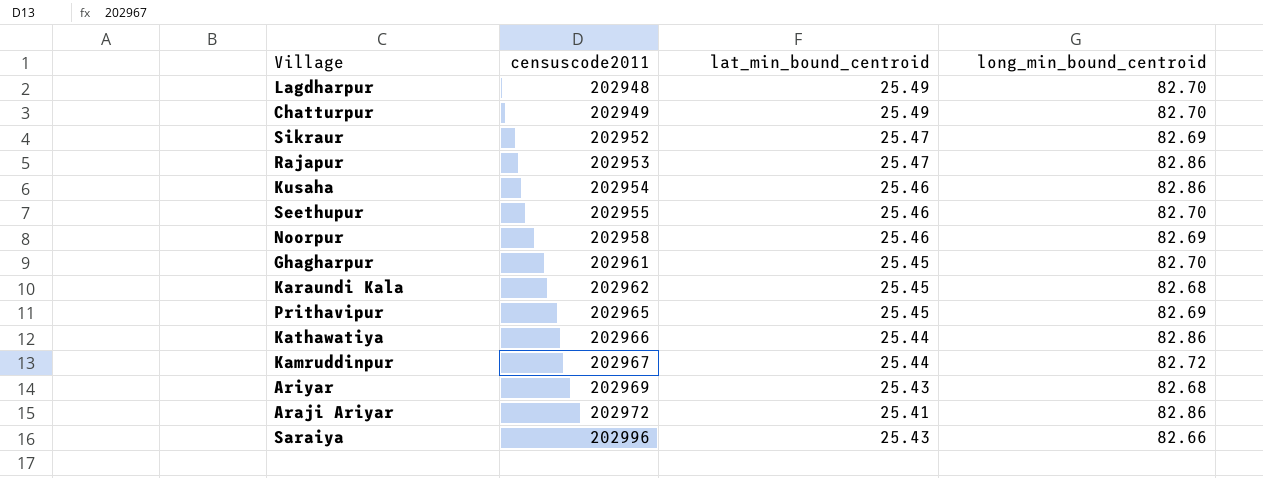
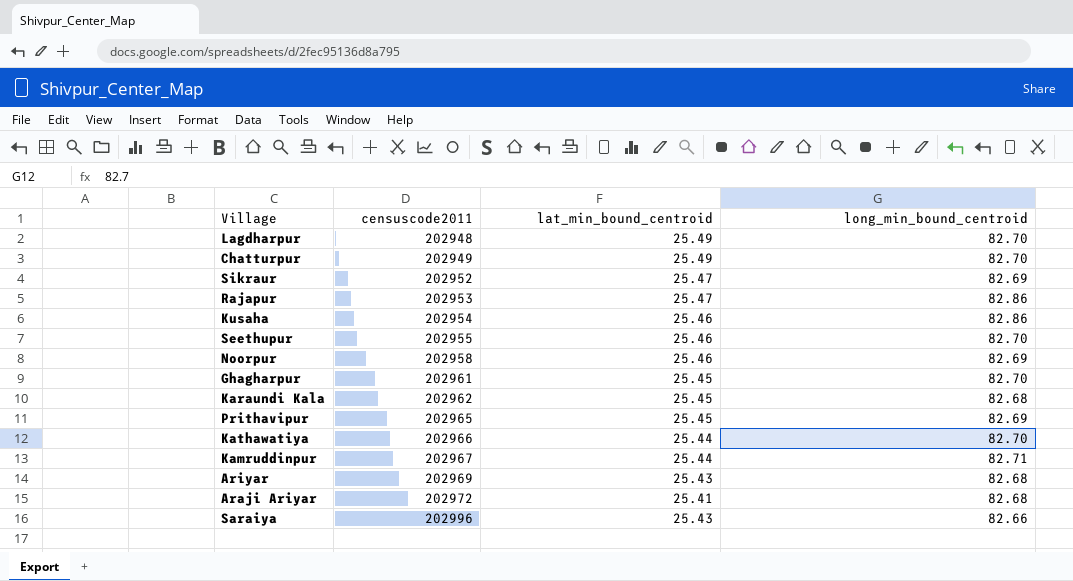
Kathawatiya | long_min_bound_centroid: 82.86 -> 82.70
Kamruddinpur | long_min_bound_centroid: 82.72 -> 82.71
Araji Ariyar | long_min_bound_centroid: 82.86 -> 82.68

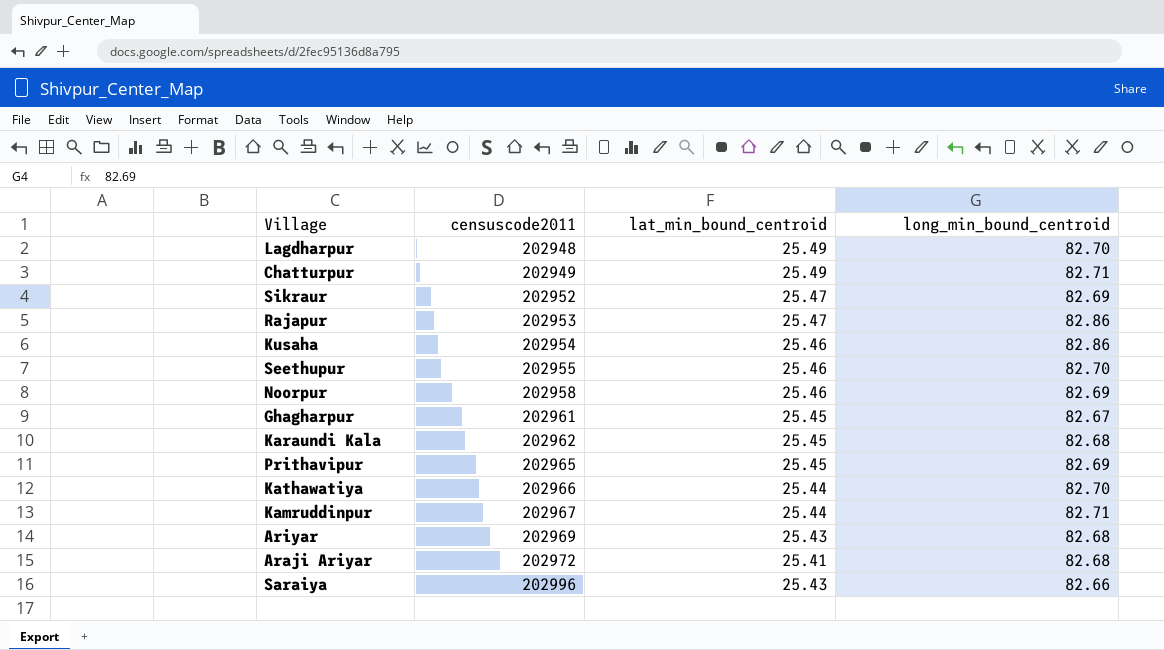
Chatturpur | long_min_bound_centroid: 82.70 -> 82.71
Ghagharpur | long_min_bound_centroid: 82.70 -> 82.67

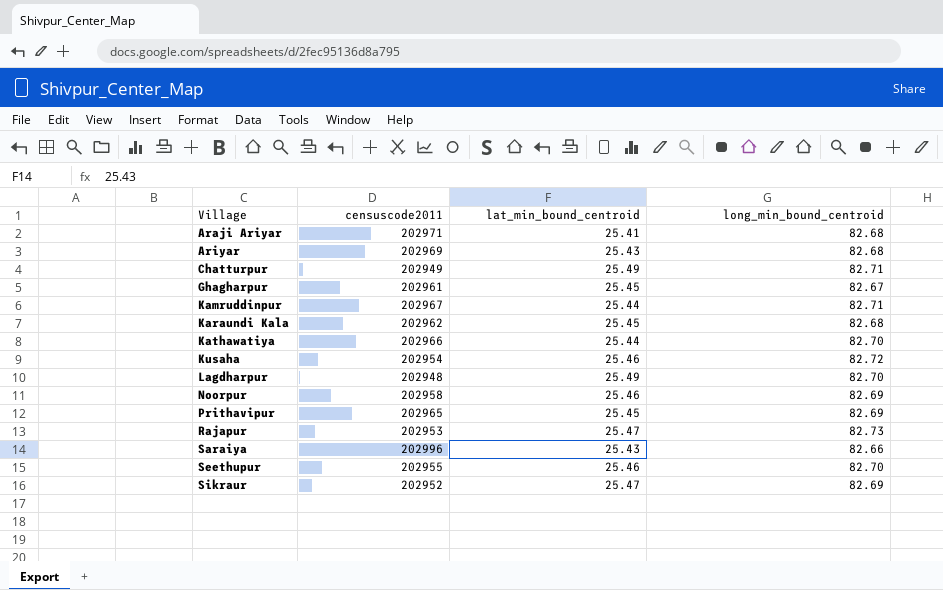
row order: censuscode2011 ascending -> Village ascending
Araji Ariyar | censuscode2011: 202972 -> 202971
Kusaha | long_min_bound_centroid: 82.86 -> 82.72
Rajapur | long_min_bound_centroid: 82.86 -> 82.73

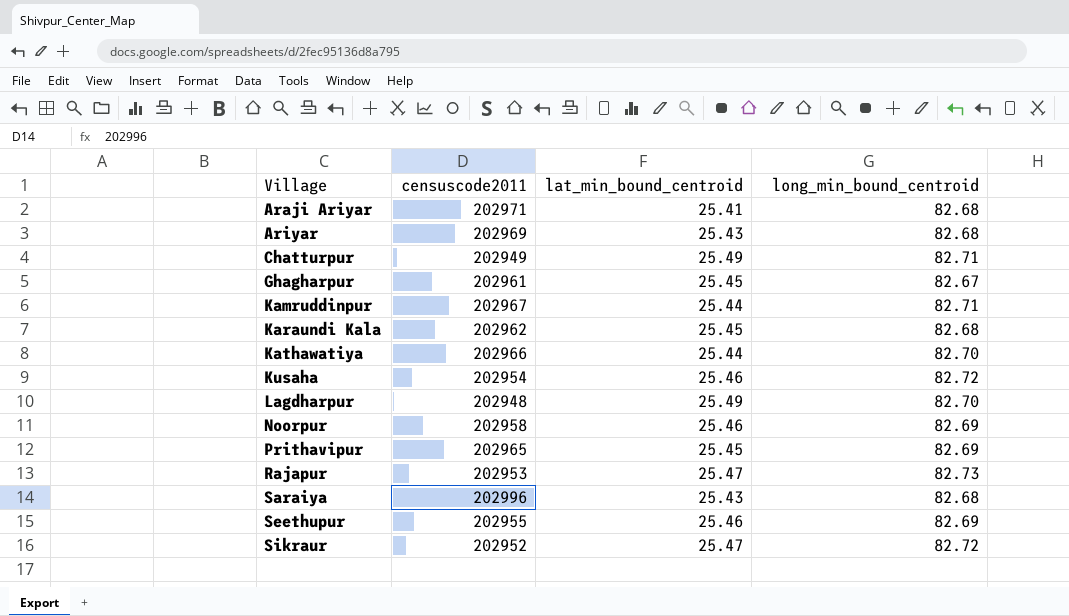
Saraiya | long_min_bound_centroid: 82.66 -> 82.68
Seethupur | long_min_bound_centroid: 82.70 -> 82.69
Sikraur | long_min_bound_centroid: 82.69 -> 82.72

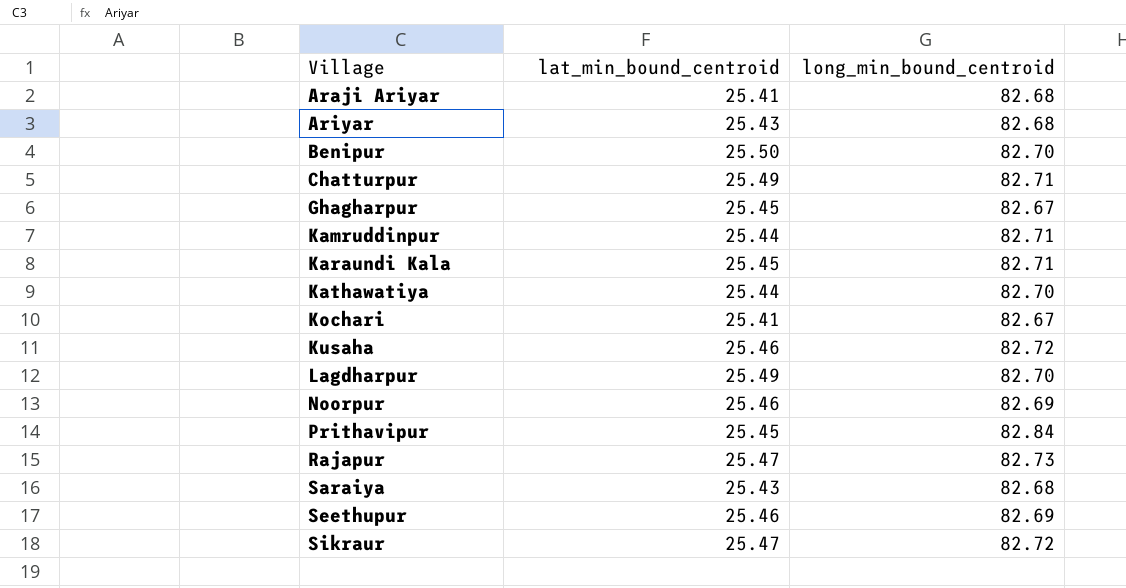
column censuscode2011 | position: 2 -> none
row Benipur: none -> 25.50 | 82.70
Karaundi Kala | long_min_bound_centroid: 82.68 -> 82.71
row Kochari: none -> 25.41 | 82.67
Prithavipur | long_min_bound_centroid: 82.69 -> 82.84

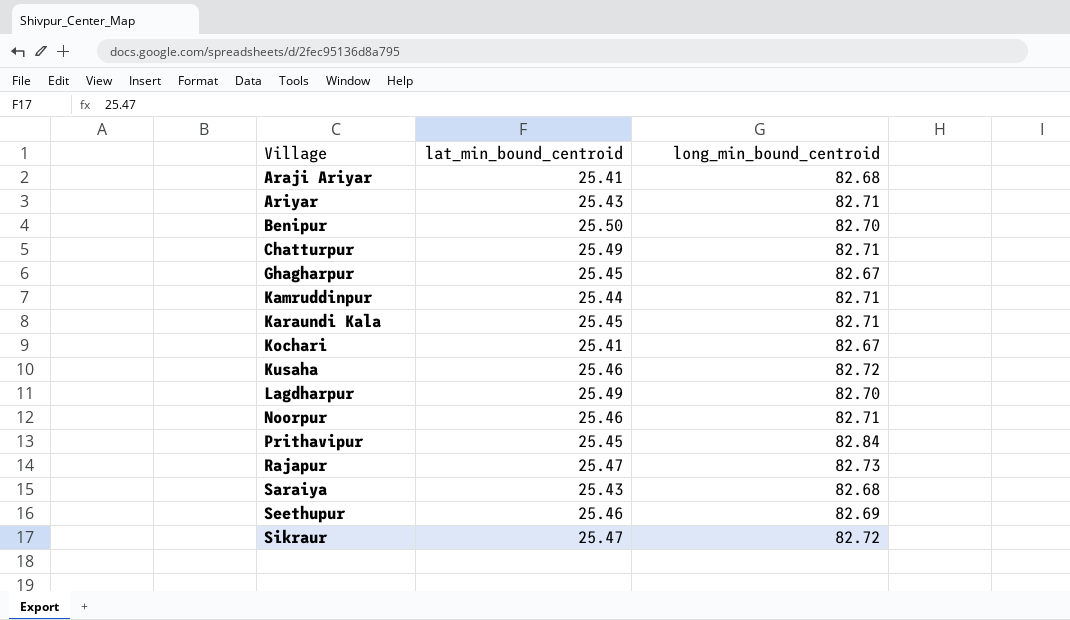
row Kathawatiya: 25.44 | 82.70 -> none
Ariyar | long_min_bound_centroid: 82.68 -> 82.71
Noorpur | long_min_bound_centroid: 82.69 -> 82.71

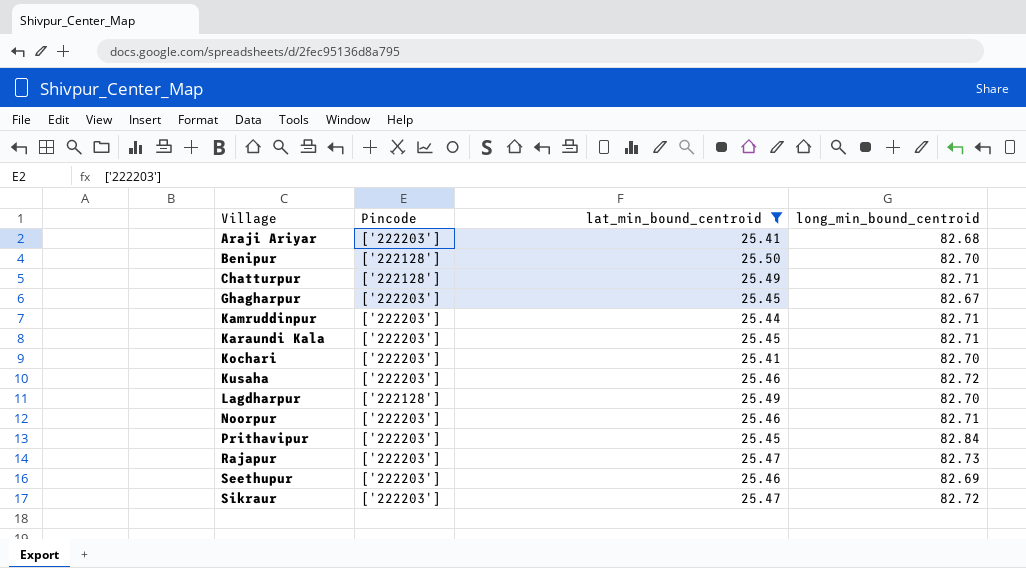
filter: none -> lat_min_bound_centroid != 25.43
column Pincode | position: none -> 2
Kochari | long_min_bound_centroid: 82.67 -> 82.70

